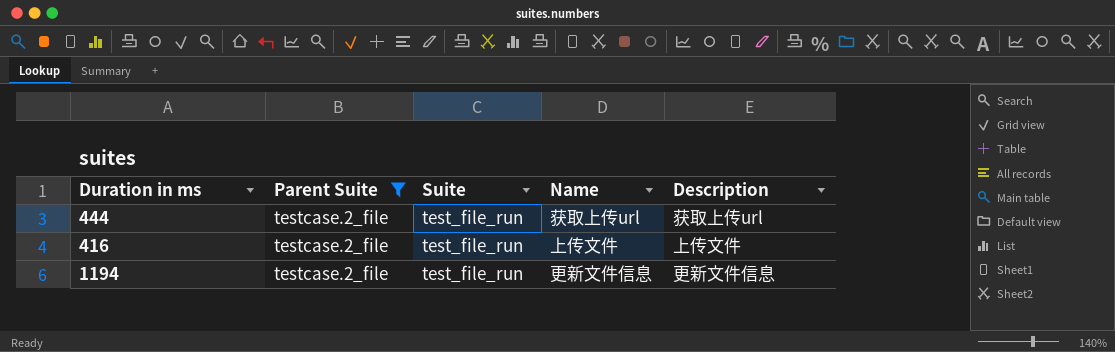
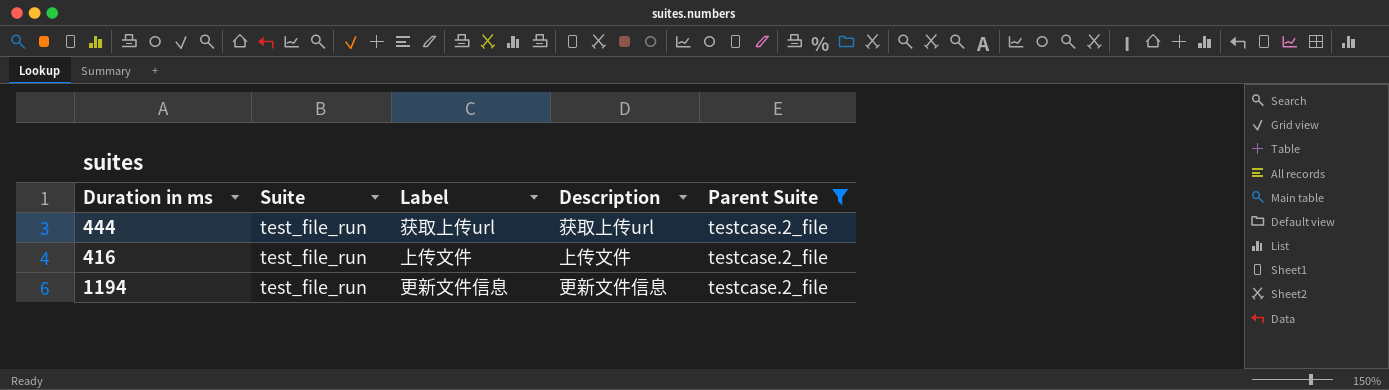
column name: Name -> Label
column Parent Suite | position: 2 -> 5

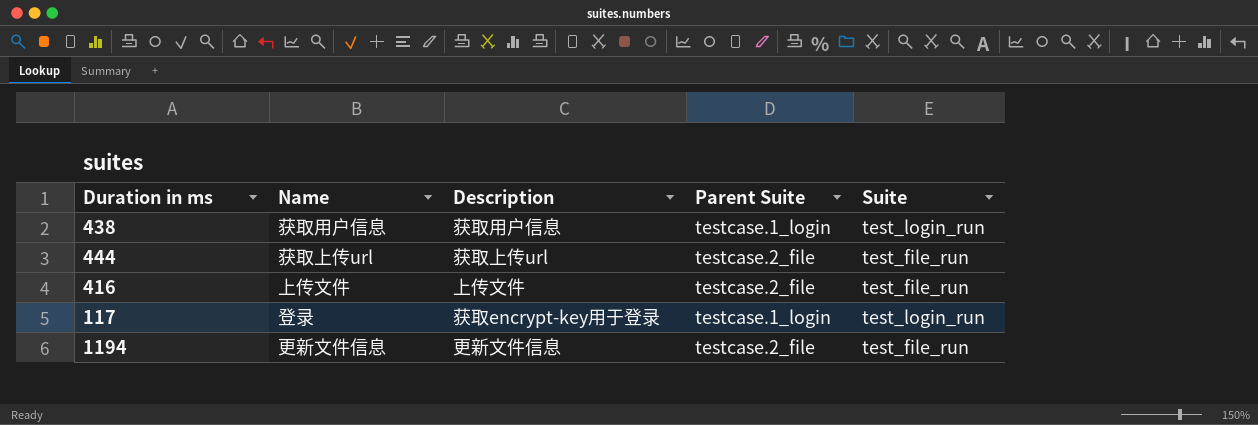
filter: Parent Suite = testcase.2_file -> none
column name: Label -> Name
column Suite | position: 2 -> 5

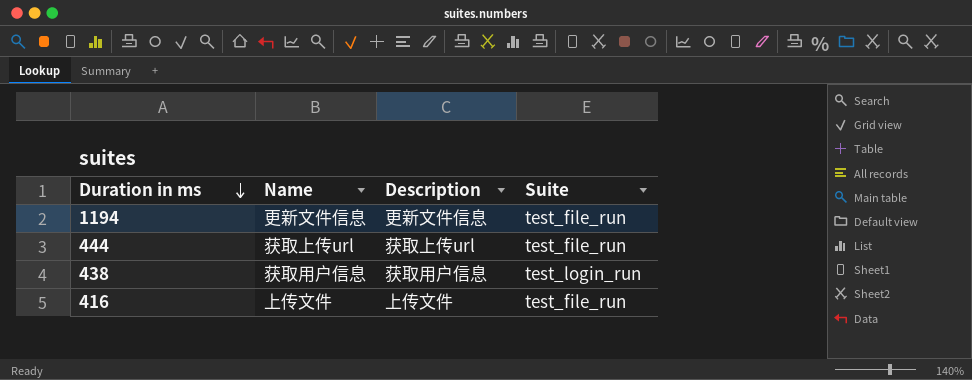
row order: none -> Duration in ms descending
column Parent Suite | position: 4 -> none
row 117: 登录 | 获取encrypt-key用于登录 | testcase.1_login | test_login_run -> none

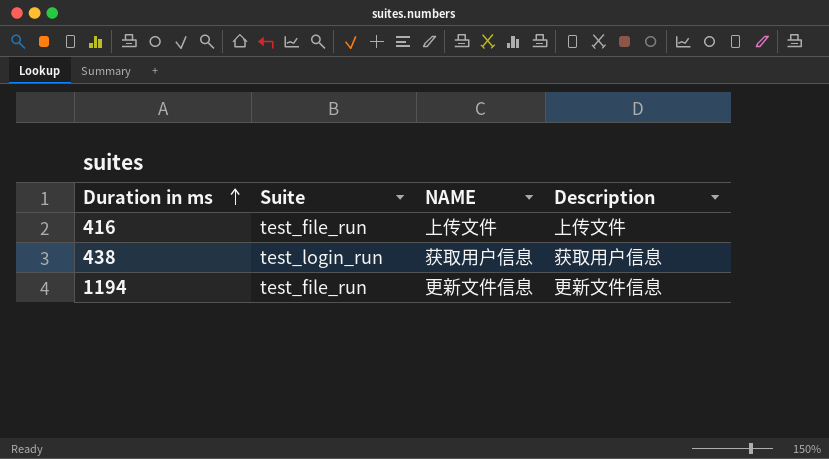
row order: Duration in ms descending -> Duration in ms ascending
column Suite | position: 4 -> 2
column name: Name -> NAME
row 444: 获取上传url | 获取上传url | test_file_run -> none

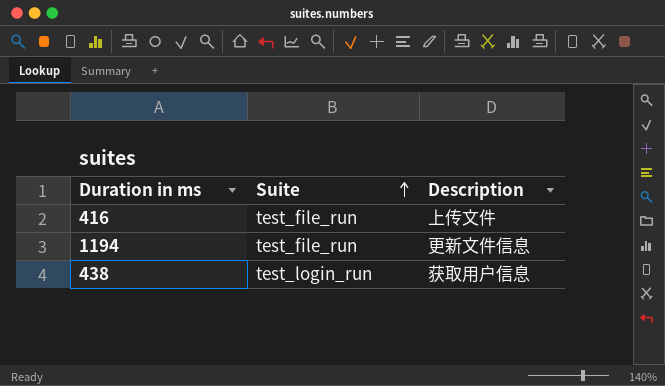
row order: Duration in ms ascending -> Suite ascending
column NAME | position: 3 -> none

